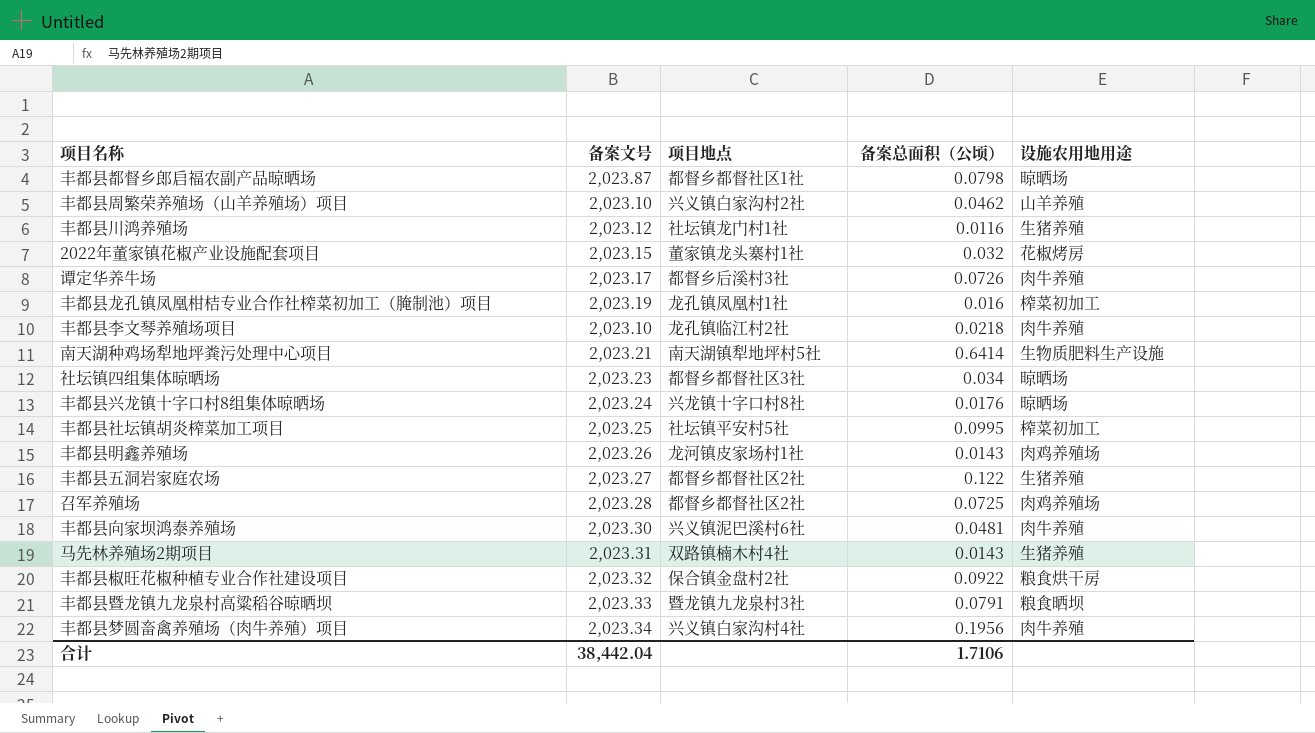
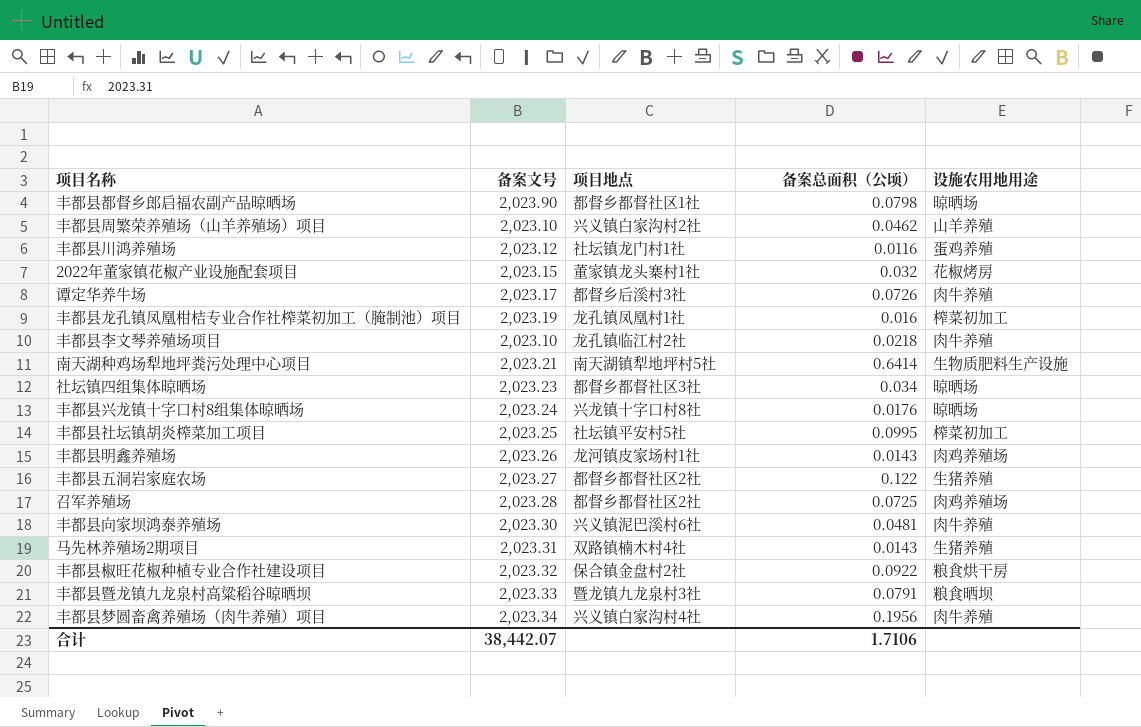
丰都县都督乡郎启福农副产品晾晒场 | 备案文号: 2,023.87 -> 2,023.90
丰都县川鸿养殖场 | 设施农用地用途: 生猪养殖 -> 蛋鸡养殖
合计 | 备案文号: 38,442.04 -> 38,442.07

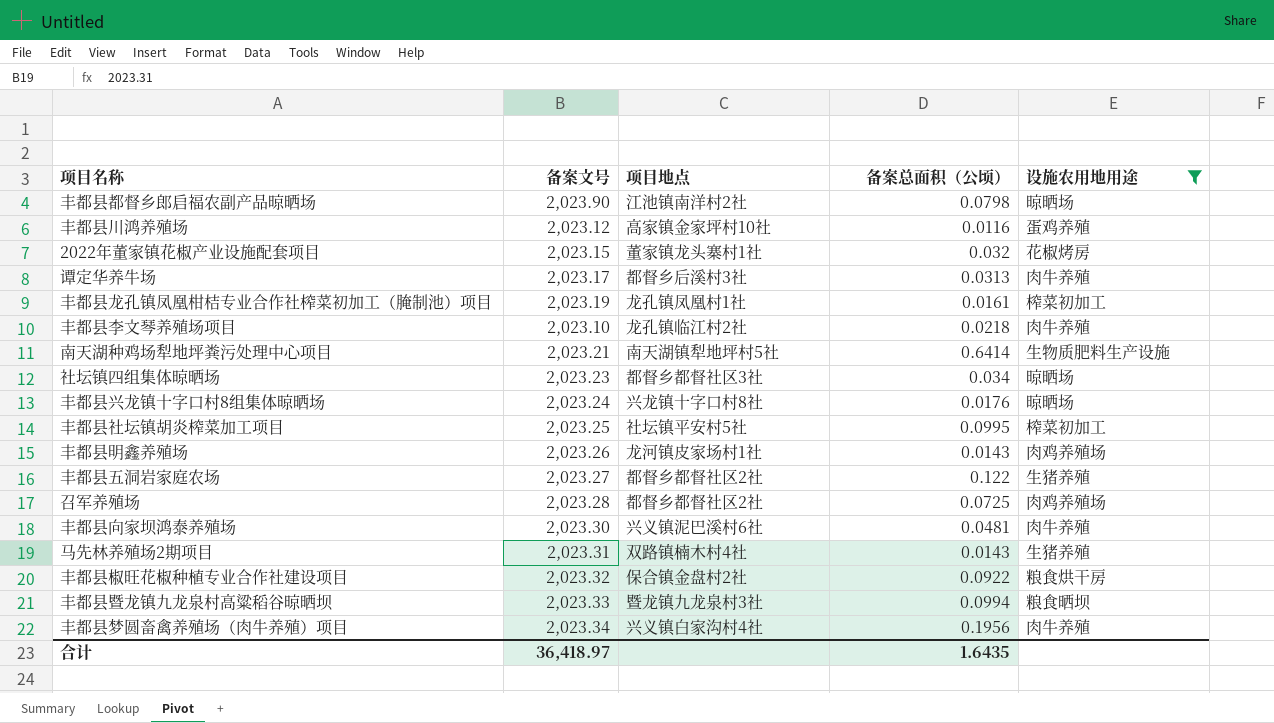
filter: none -> 设施农用地用途 != 山羊养殖
丰都县都督乡郎启福农副产品晾晒场 | 项目地点: 都督乡都督社区1社 -> 江池镇南洋村2社
丰都县川鸿养殖场 | 项目地点: 社坛镇龙门村1社 -> 高家镇金家坪村10社
谭定华养牛场 | 备案总面积（公顷）: 0.0726 -> 0.0313
丰都县龙孔镇凤凰柑桔专业合作社榨菜初加工（腌制池）项目 | 备案总面积（公顷）: 0.016 -> 0.0161
丰都县暨龙镇九龙泉村高粱稻谷晾晒坝 | 备案总面积（公顷）: 0.0791 -> 0.0994
合计 | 备案文号: 38,442.07 -> 36,418.97
合计 | 备案总面积（公顷）: 1.7106 -> 1.6435

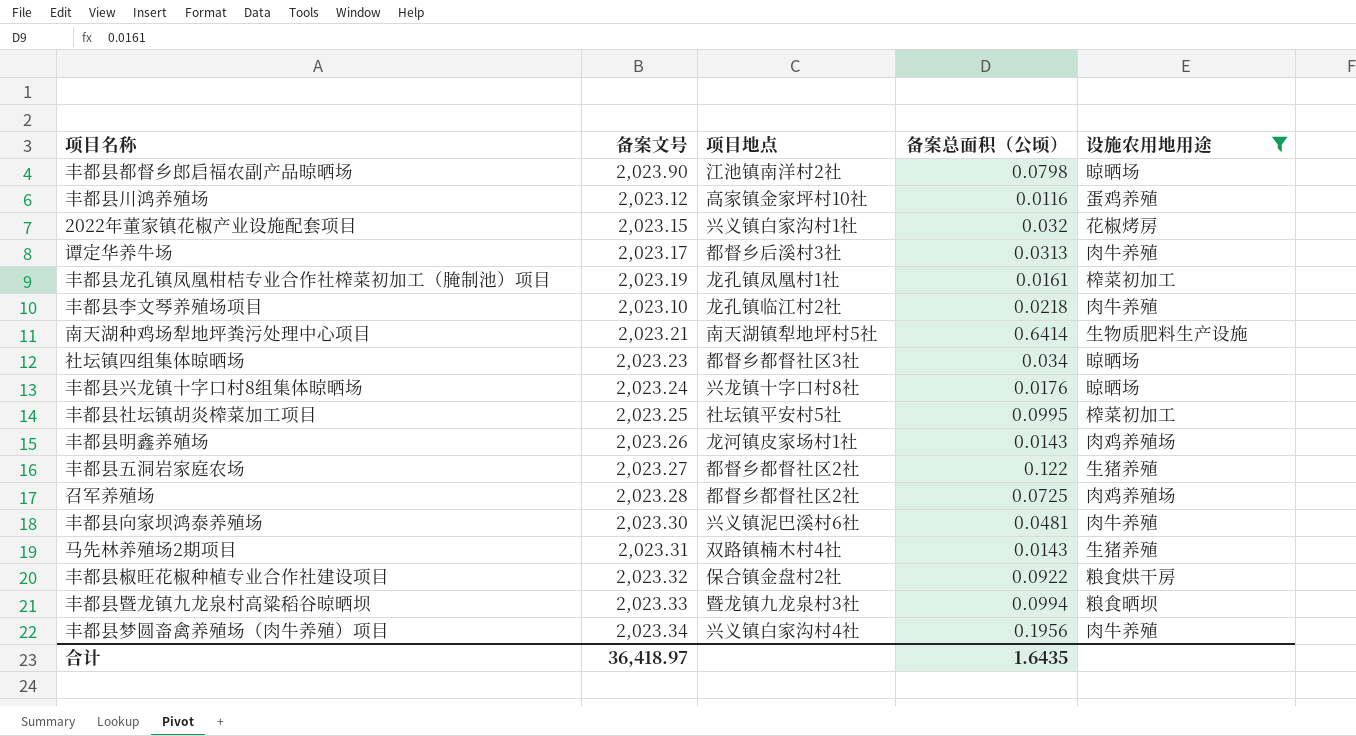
2022年董家镇花椒产业设施配套项目 | 项目地点: 董家镇龙头寨村1社 -> 兴义镇白家沟村1社

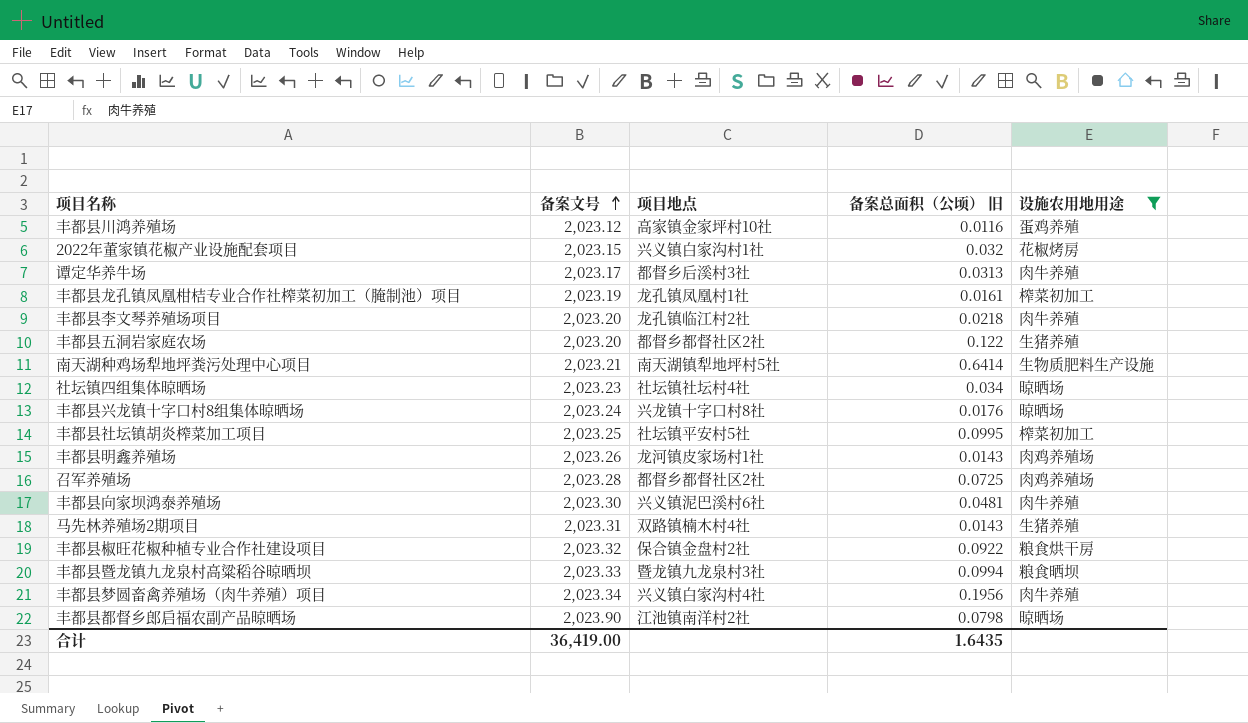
row order: none -> 备案文号 ascending
column name: 备案总面积（公顷） -> 备案总面积（公顷） 旧
丰都县李文琴养殖场项目 | 备案文号: 2,023.10 -> 2,023.20
丰都县五洞岩家庭农场 | 备案文号: 2,023.27 -> 2,023.20
社坛镇四组集体晾晒场 | 项目地点: 都督乡都督社区3社 -> 社坛镇社坛村4社
合计 | 备案文号: 36,418.97 -> 36,419.00

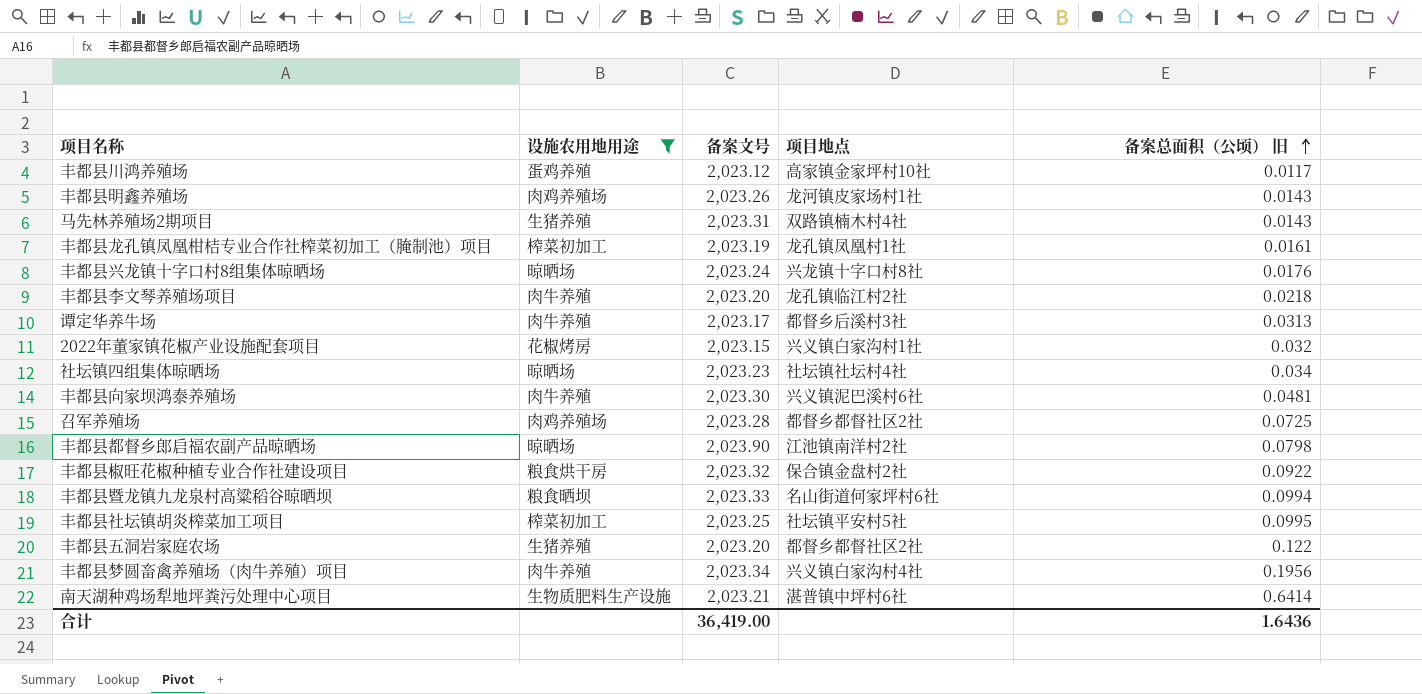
row order: 备案文号 ascending -> 备案总面积（公顷） 旧 ascending
column 设施农用地用途 | position: 5 -> 2
丰都县川鸿养殖场 | 备案总面积（公顷） 旧: 0.0116 -> 0.0117
丰都县暨龙镇九龙泉村高粱稻谷晾晒坝 | 项目地点: 暨龙镇九龙泉村3社 -> 名山街道何家坪村6社
南天湖种鸡场犁地坪粪污处理中心项目 | 项目地点: 南天湖镇犁地坪村5社 -> 湛普镇中坪村6社
合计 | 备案总面积（公顷） 旧: 1.6435 -> 1.6436

